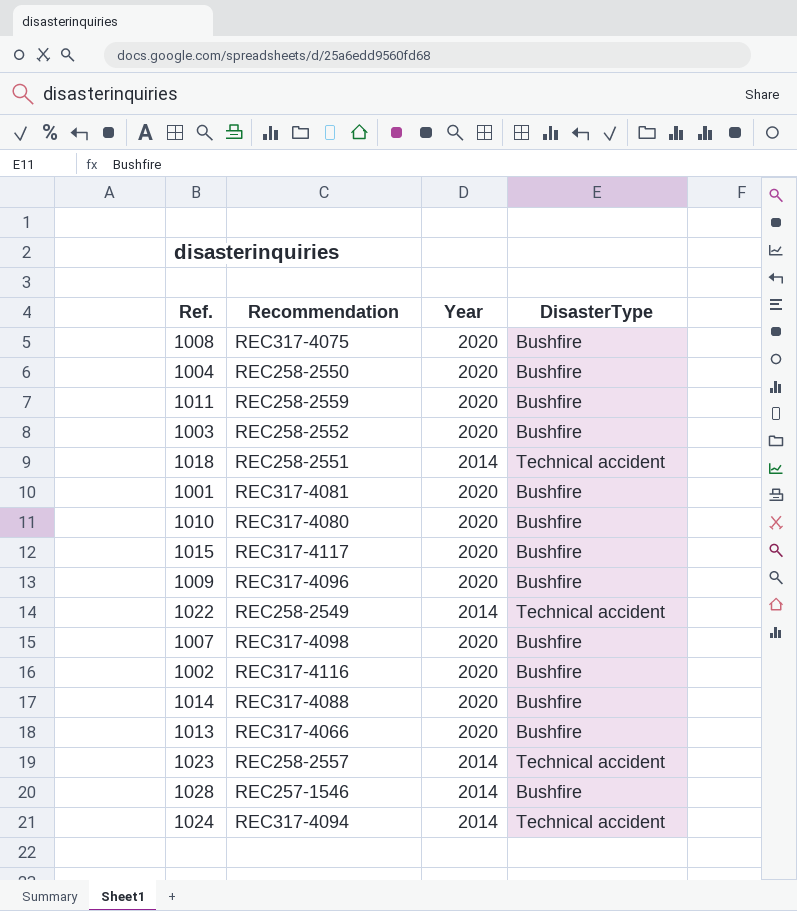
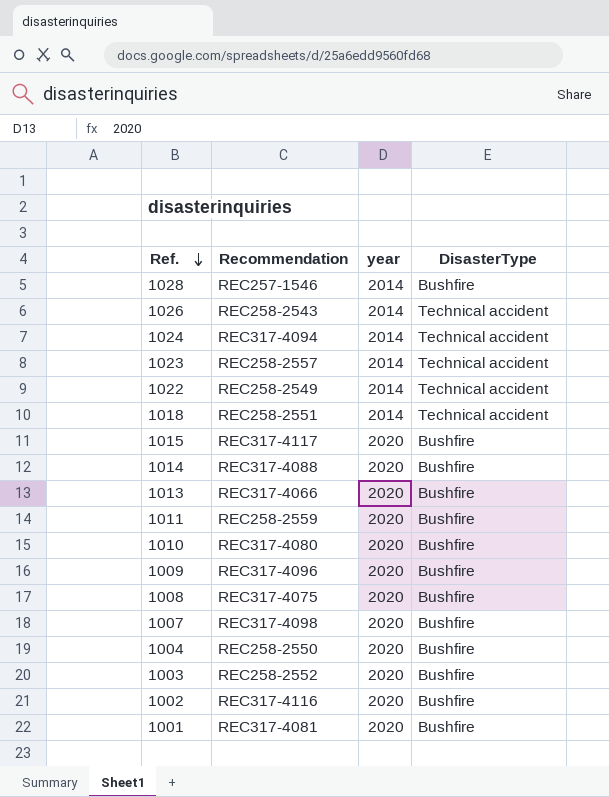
row order: none -> Ref. descending
column name: Year -> year
row 1026: none -> REC258-2543 | 2014 | Technical accident

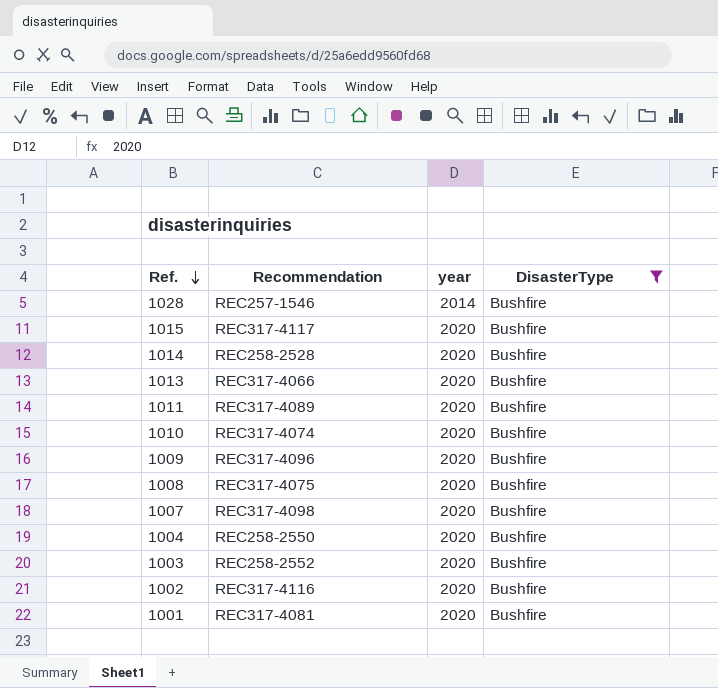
filter: none -> DisasterType = Bushfire
1014 | Recommendation: REC317-4088 -> REC258-2528
1011 | Recommendation: REC258-2559 -> REC317-4089
1010 | Recommendation: REC317-4080 -> REC317-4074

